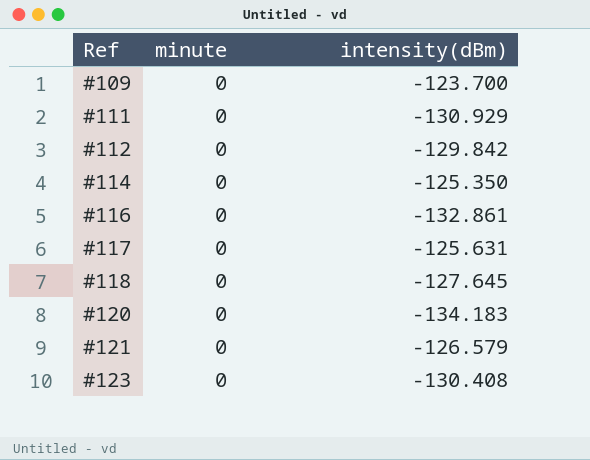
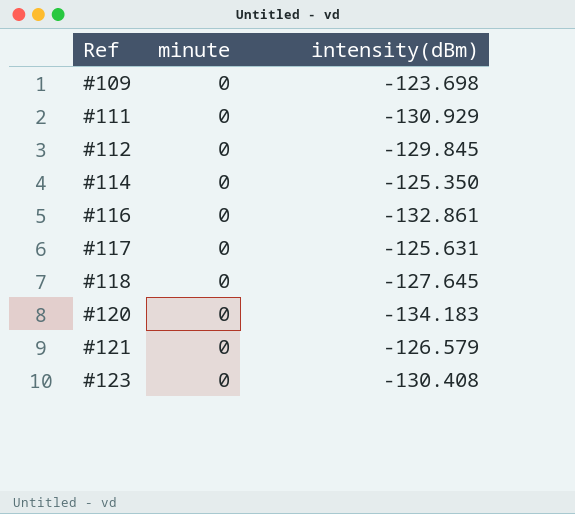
#109 | intensity(dBm): -123.700 -> -123.698
#112 | intensity(dBm): -129.842 -> -129.845

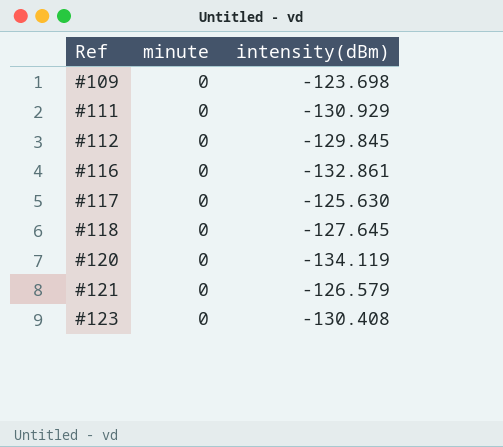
row #114: 0 | -125.350 -> none
#117 | intensity(dBm): -125.631 -> -125.630
#120 | intensity(dBm): -134.183 -> -134.119

